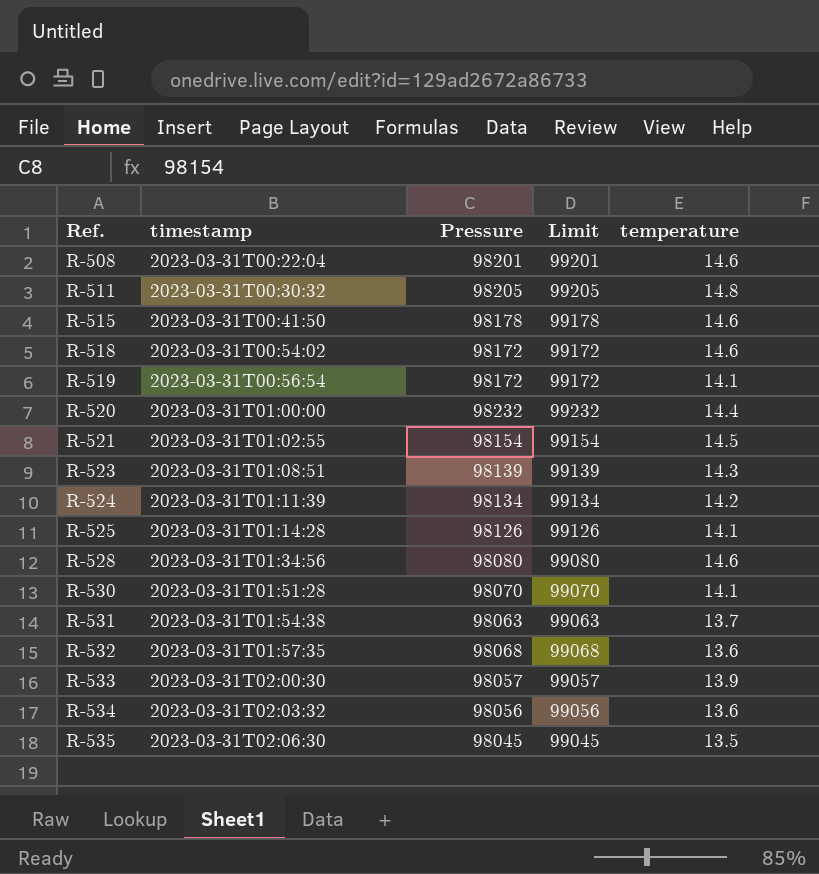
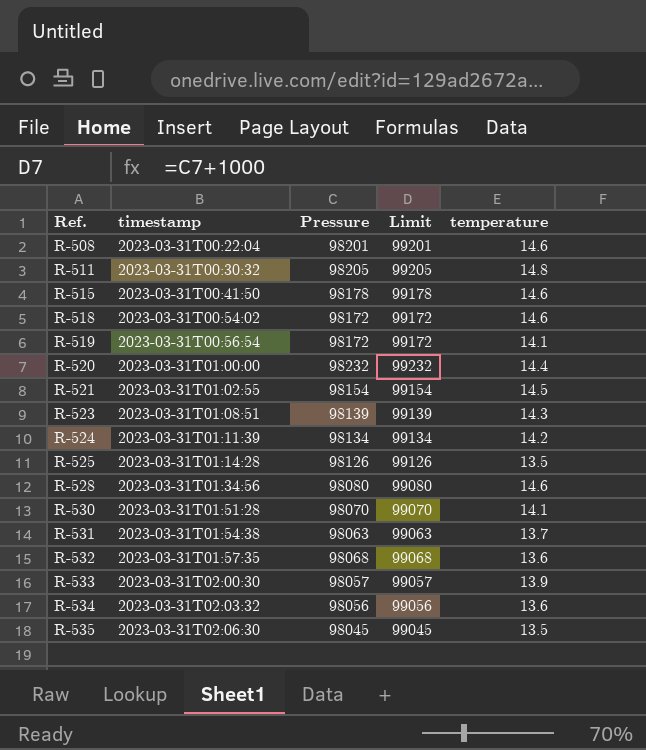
R-525 | temperature: 14.1 -> 13.5

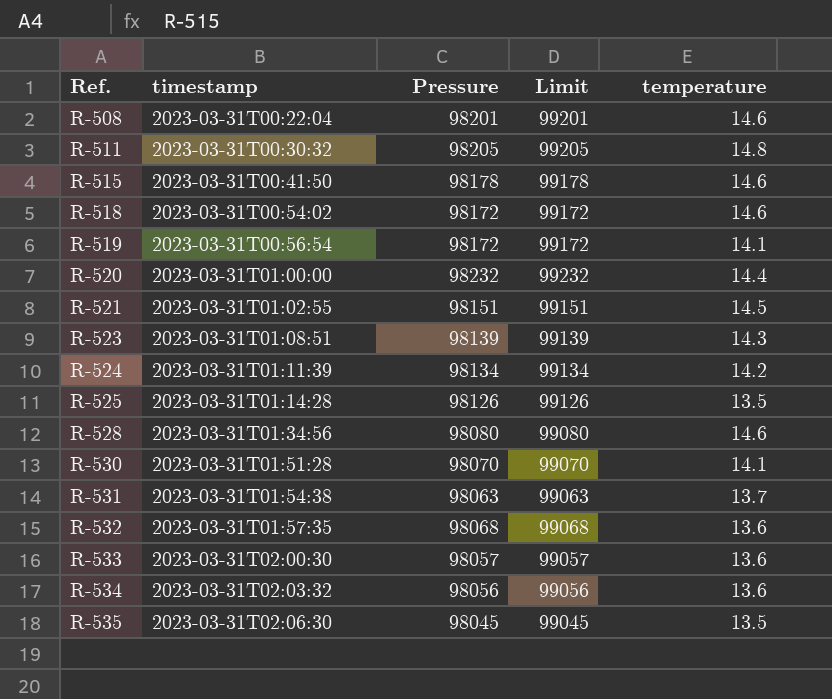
R-521 | Pressure: 98154 -> 98151
R-521 | Limit: 99154 -> 99151
R-533 | temperature: 13.9 -> 13.6

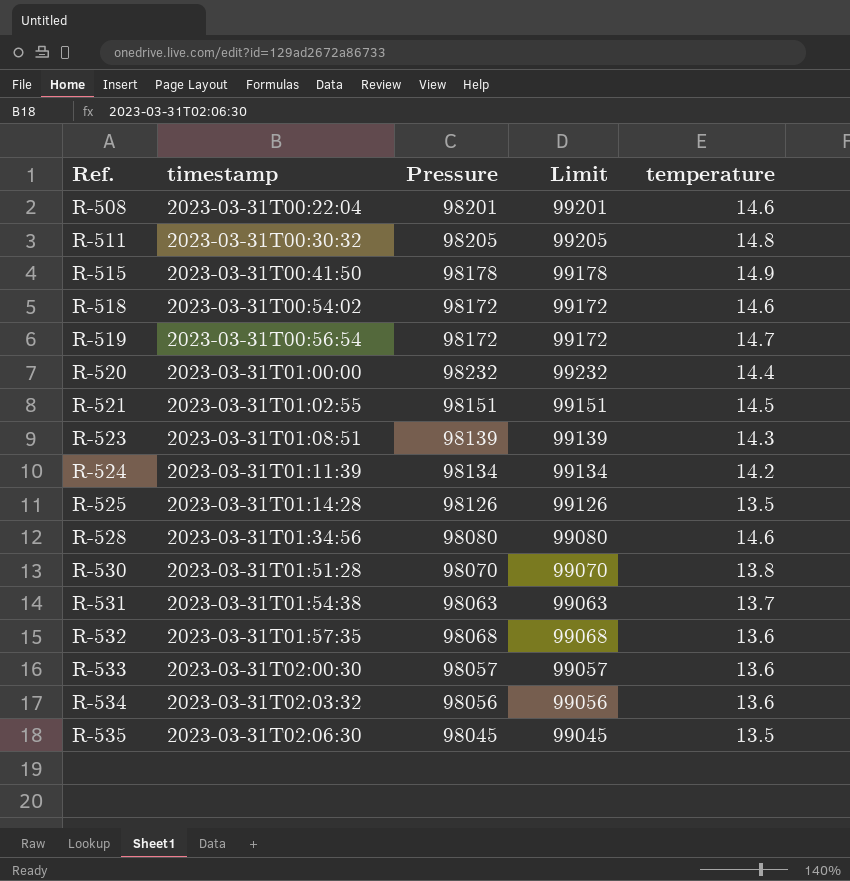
R-515 | temperature: 14.6 -> 14.9
R-519 | temperature: 14.1 -> 14.7
R-530 | temperature: 14.1 -> 13.8

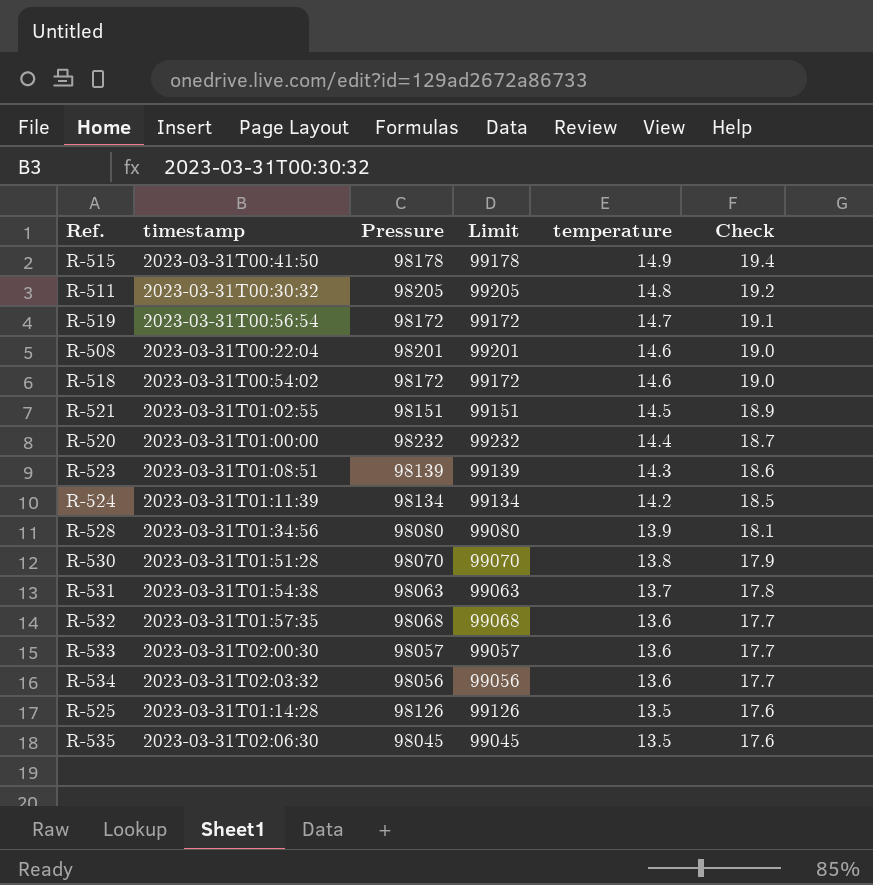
row order: Ref. ascending -> temperature descending
column Check | formula: none -> [temperature] * 1.3
R-528 | temperature: 14.6 -> 13.9

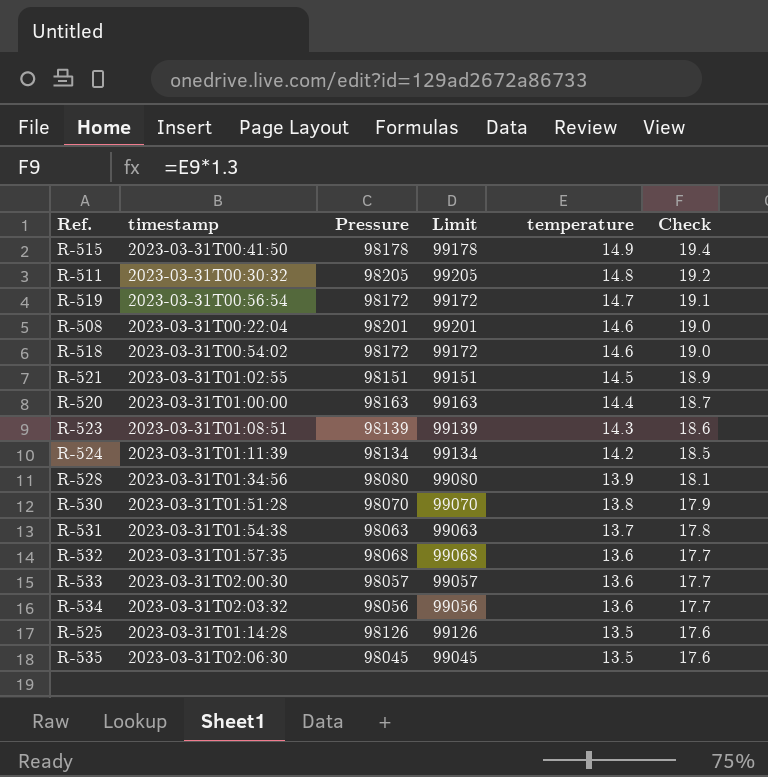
R-520 | Pressure: 98232 -> 98163
R-520 | Limit: 99232 -> 99163

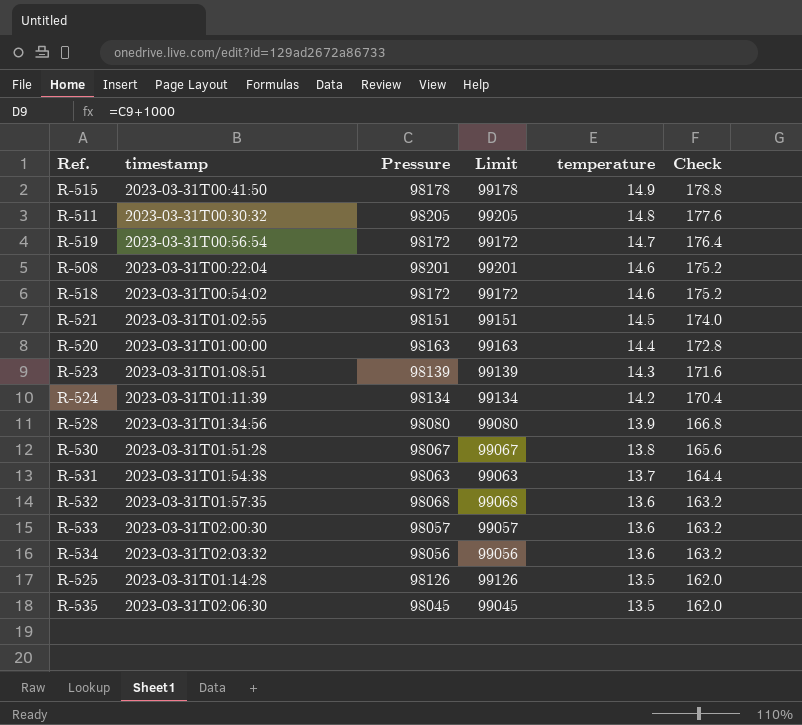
column Check | formula: [temperature] * 1.3 -> [temperature] * 12
R-530 | Pressure: 98070 -> 98067
R-530 | Limit: 99070 -> 99067

